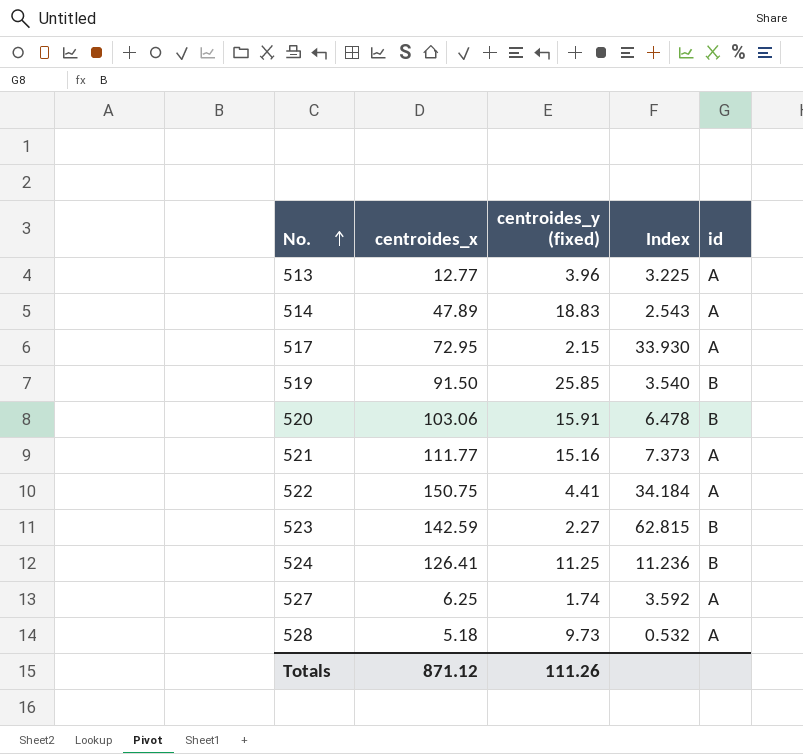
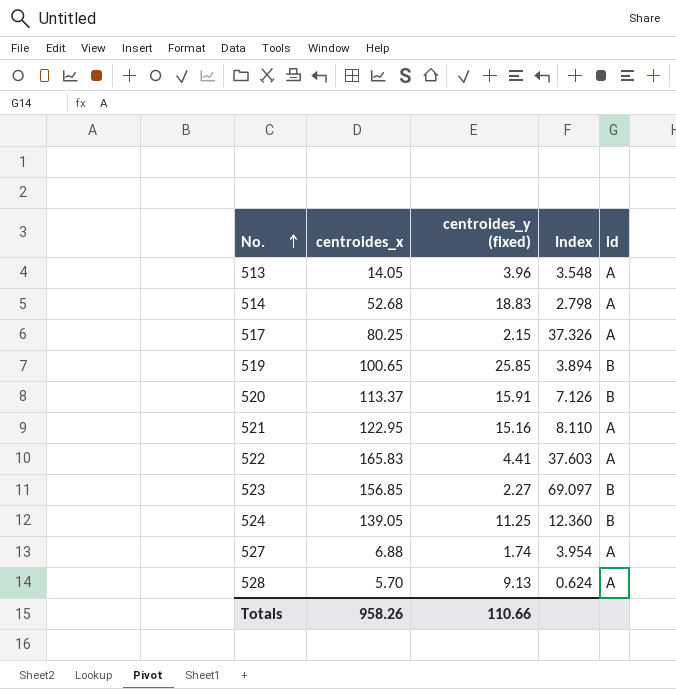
513 | centroides_x: 12.77 -> 14.05
513 | Index: 3.225 -> 3.548
514 | centroides_x: 47.89 -> 52.68
514 | Index: 2.543 -> 2.798
517 | centroides_x: 72.95 -> 80.25
517 | Index: 33.930 -> 37.326
519 | centroides_x: 91.50 -> 100.65
519 | Index: 3.540 -> 3.894
520 | centroides_x: 103.06 -> 113.37
520 | Index: 6.478 -> 7.126
521 | centroides_x: 111.77 -> 122.95
521 | Index: 7.373 -> 8.110
522 | centroides_x: 150.75 -> 165.83
522 | Index: 34.184 -> 37.603
523 | centroides_x: 142.59 -> 156.85
523 | Index: 62.815 -> 69.097
524 | centroides_x: 126.41 -> 139.05
524 | Index: 11.236 -> 12.360
527 | centroides_x: 6.25 -> 6.88
527 | Index: 3.592 -> 3.954
528 | centroides_x: 5.18 -> 5.70
528 | centroides_y (fixed): 9.73 -> 9.13
528 | Index: 0.532 -> 0.624
Totals | centroides_x: 871.12 -> 958.26
Totals | centroides_y (fixed): 111.26 -> 110.66

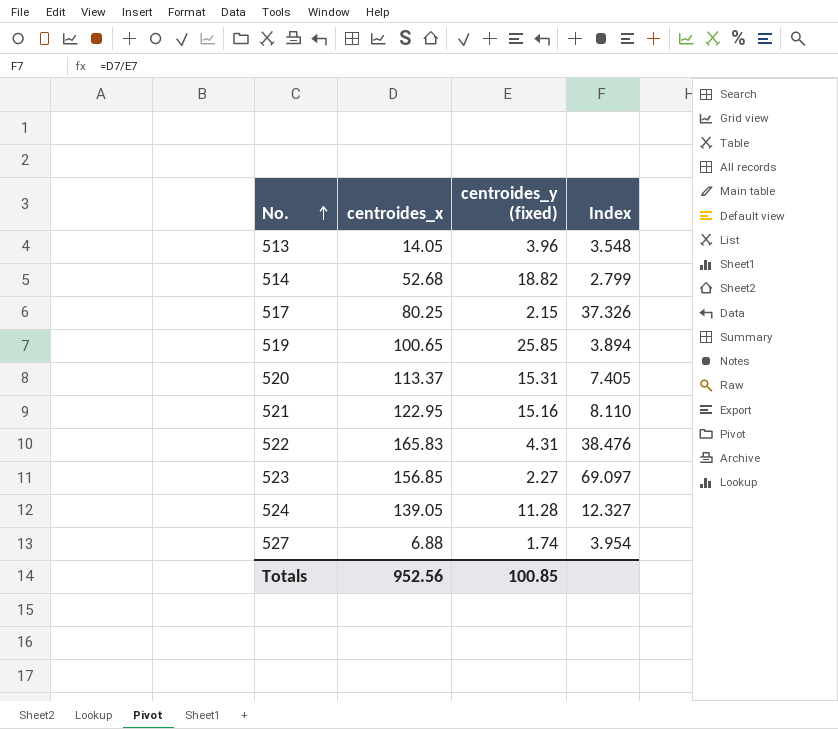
column id | position: 5 -> none
row 528: 5.70 | 9.13 | 0.624 | A -> none
514 | centroides_y (fixed): 18.83 -> 18.82
514 | Index: 2.798 -> 2.799
520 | centroides_y (fixed): 15.91 -> 15.31
520 | Index: 7.126 -> 7.405
522 | centroides_y (fixed): 4.41 -> 4.31
522 | Index: 37.603 -> 38.476
524 | centroides_y (fixed): 11.25 -> 11.28
524 | Index: 12.360 -> 12.327
Totals | centroides_x: 958.26 -> 952.56
Totals | centroides_y (fixed): 110.66 -> 100.85

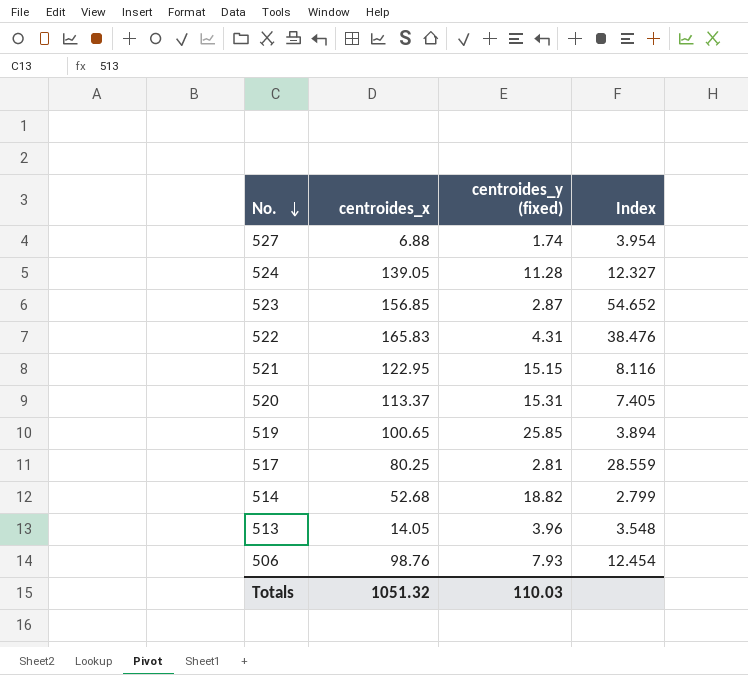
row order: No. ascending -> No. descending
523 | centroides_y (fixed): 2.27 -> 2.87
523 | Index: 69.097 -> 54.652
521 | centroides_y (fixed): 15.16 -> 15.15
521 | Index: 8.110 -> 8.116
517 | centroides_y (fixed): 2.15 -> 2.81
517 | Index: 37.326 -> 28.559
row 506: none -> 98.76 | 7.93 | 12.454
Totals | centroides_x: 952.56 -> 1051.32
Totals | centroides_y (fixed): 100.85 -> 110.03

